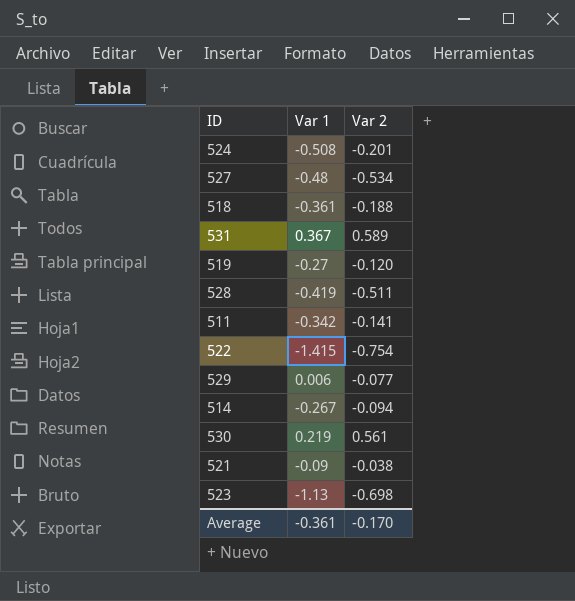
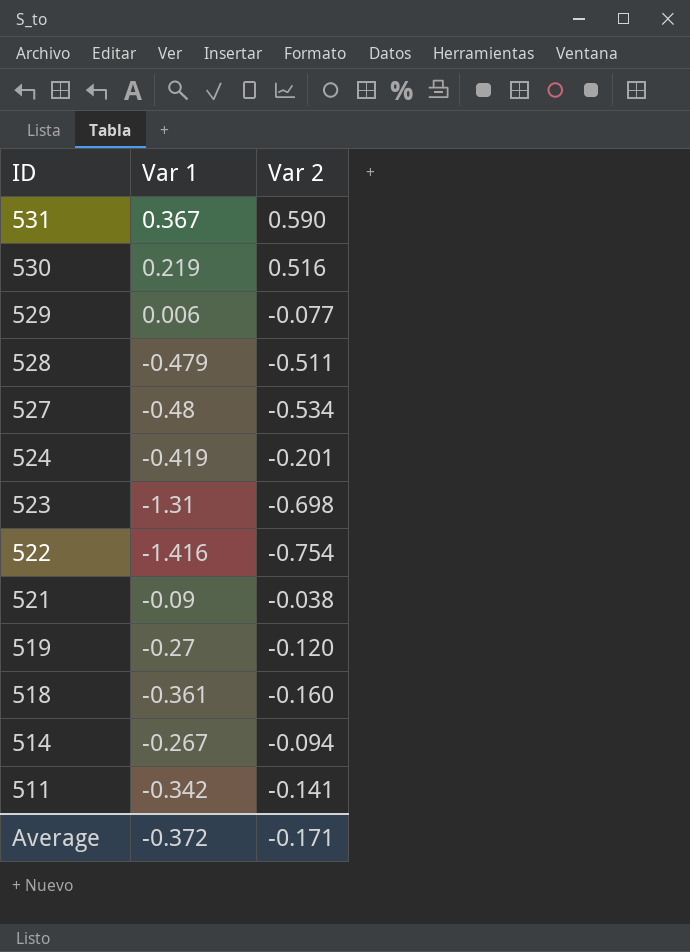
row order: none -> ID descending
531 | Var 2: 0.589 -> 0.590
530 | Var 2: 0.561 -> 0.516
528 | Var 1: -0.419 -> -0.479
524 | Var 1: -0.508 -> -0.419
523 | Var 1: -1.13 -> -1.31
522 | Var 1: -1.415 -> -1.416
518 | Var 2: -0.188 -> -0.160
Average | Var 1: -0.361 -> -0.372
Average | Var 2: -0.170 -> -0.171

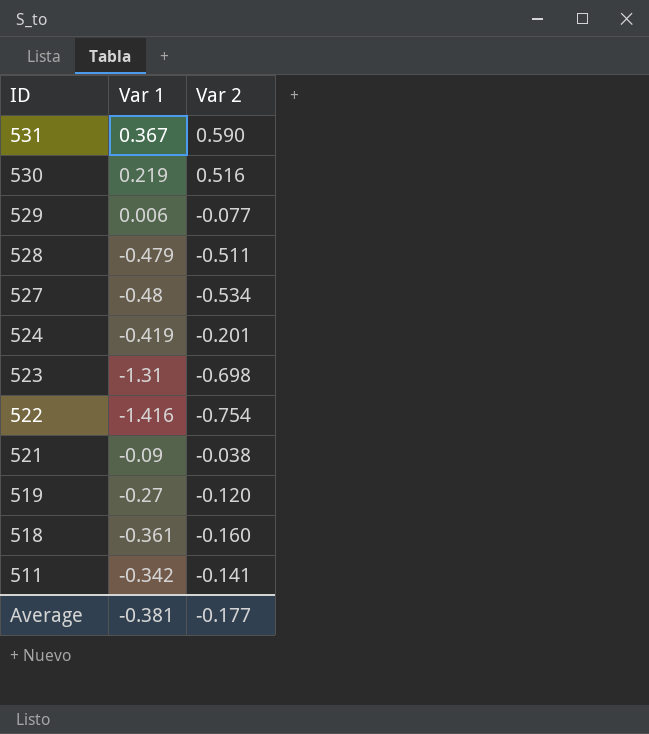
row 514: -0.267 | -0.094 -> none
Average | Var 1: -0.372 -> -0.381
Average | Var 2: -0.171 -> -0.177

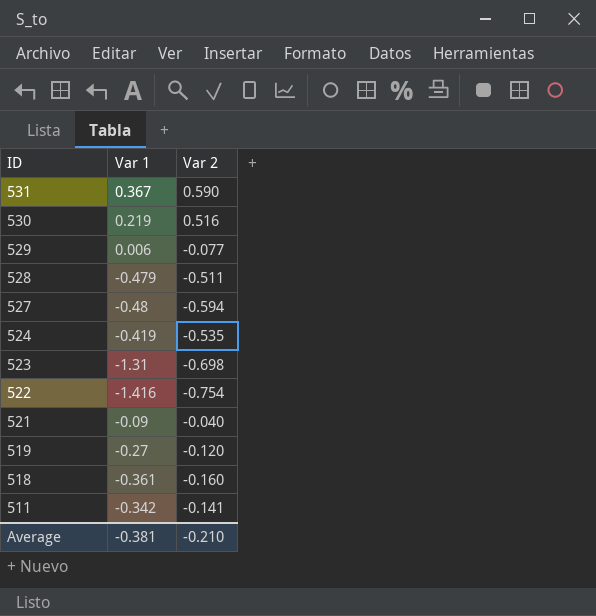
527 | Var 2: -0.534 -> -0.594
524 | Var 2: -0.201 -> -0.535
521 | Var 2: -0.038 -> -0.040
Average | Var 2: -0.177 -> -0.210

